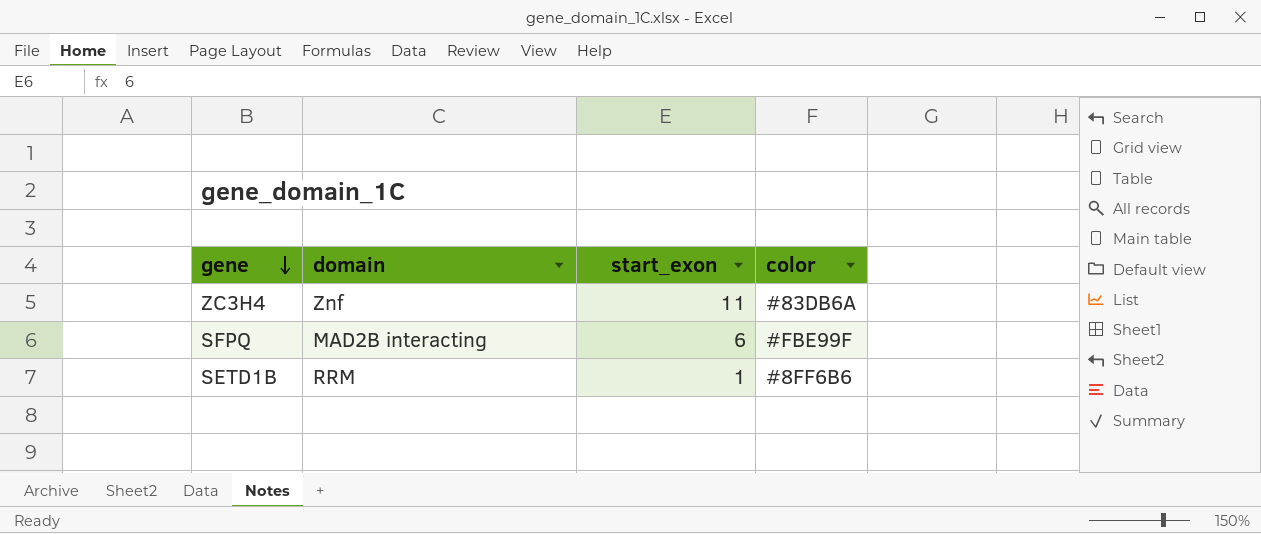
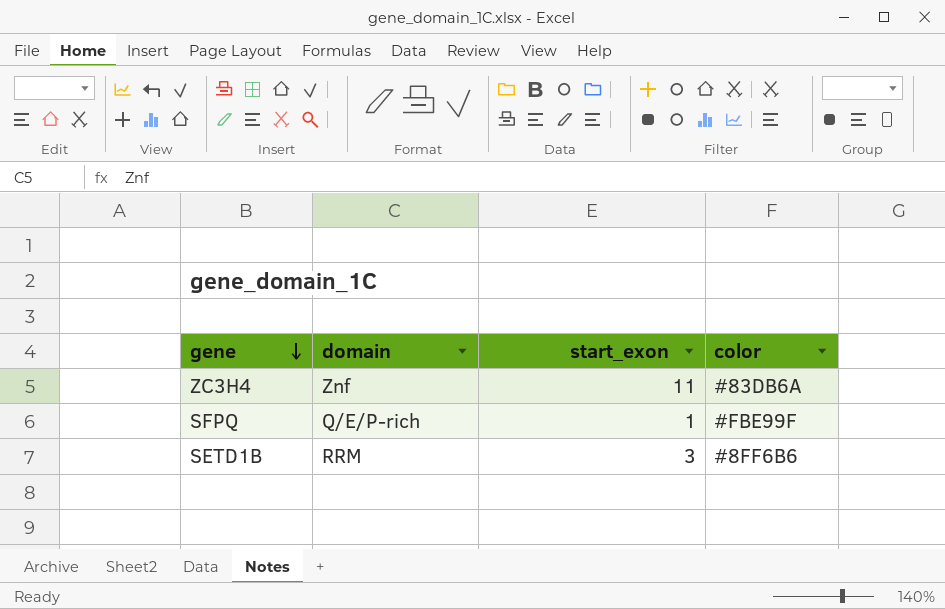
SFPQ | domain: MAD2B interacting -> Q/E/P-rich
SFPQ | start_exon: 6 -> 1
SETD1B | start_exon: 1 -> 3

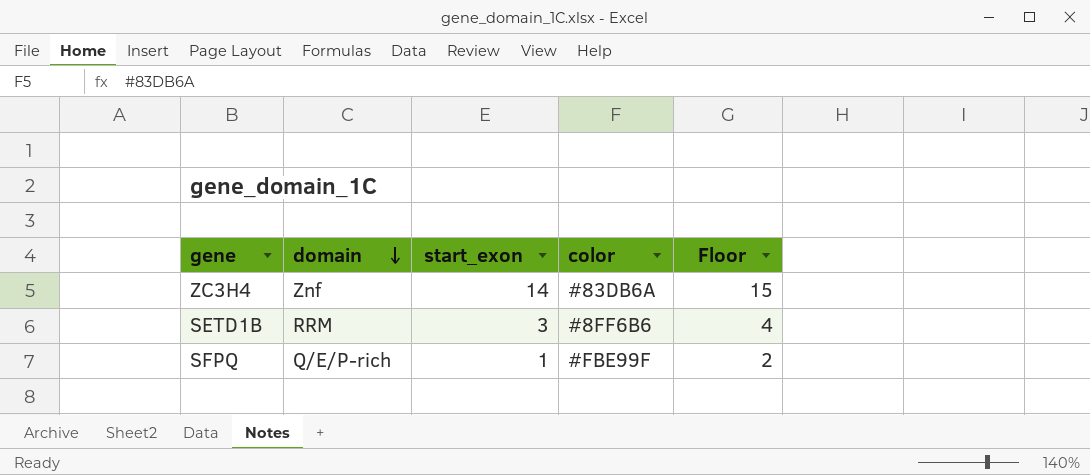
row order: gene descending -> domain descending
column Floor | formula: none -> [start_exon] + 1
ZC3H4 | start_exon: 11 -> 14

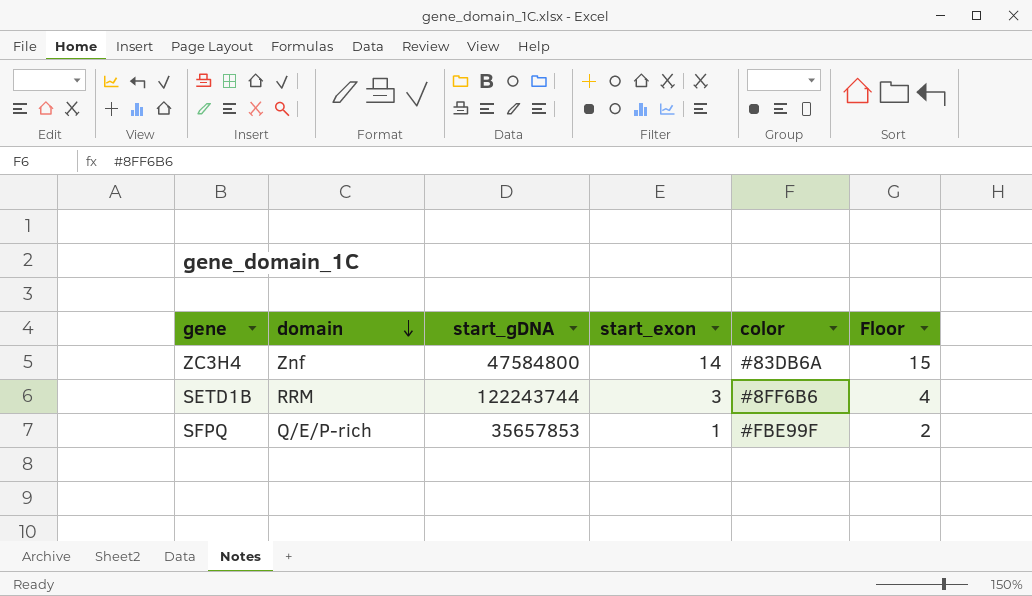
column start_gDNA | position: none -> 3

